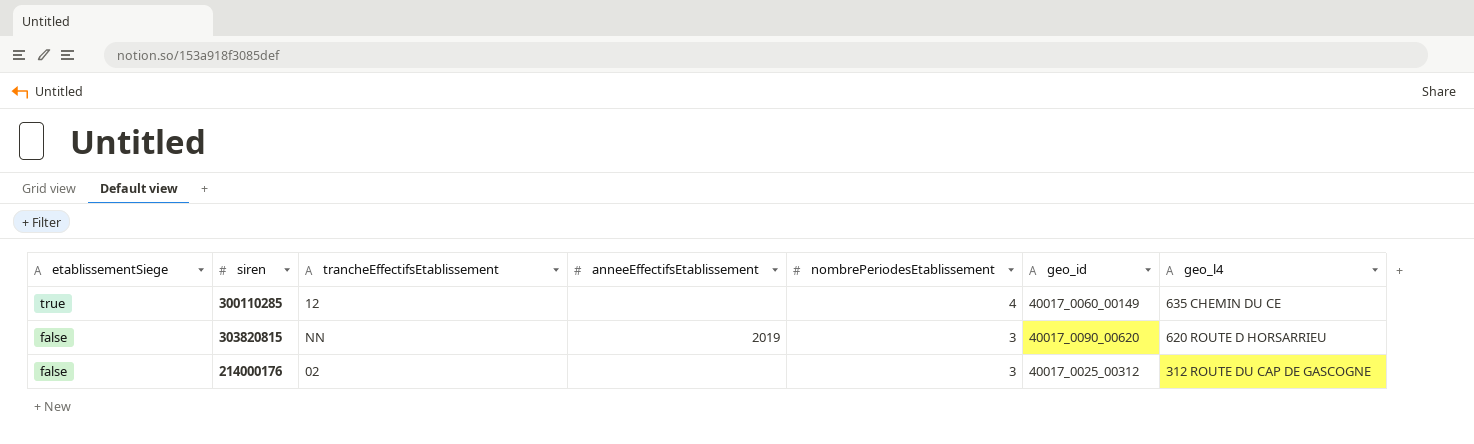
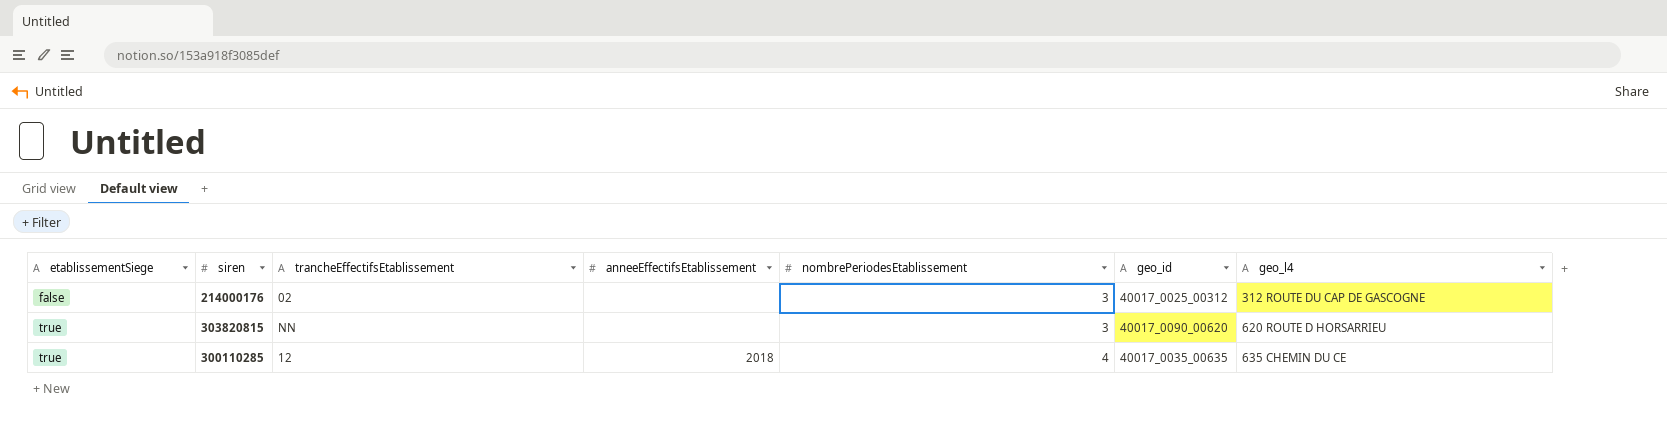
row order: etablissementSiege descending -> etablissementSiege ascending
303820815 | etablissementSiege: false -> true
303820815 | anneeEffectifsEtablissement: 2019 -> none
300110285 | anneeEffectifsEtablissement: none -> 2018
300110285 | geo_id: 40017_0060_00149 -> 40017_0035_00635

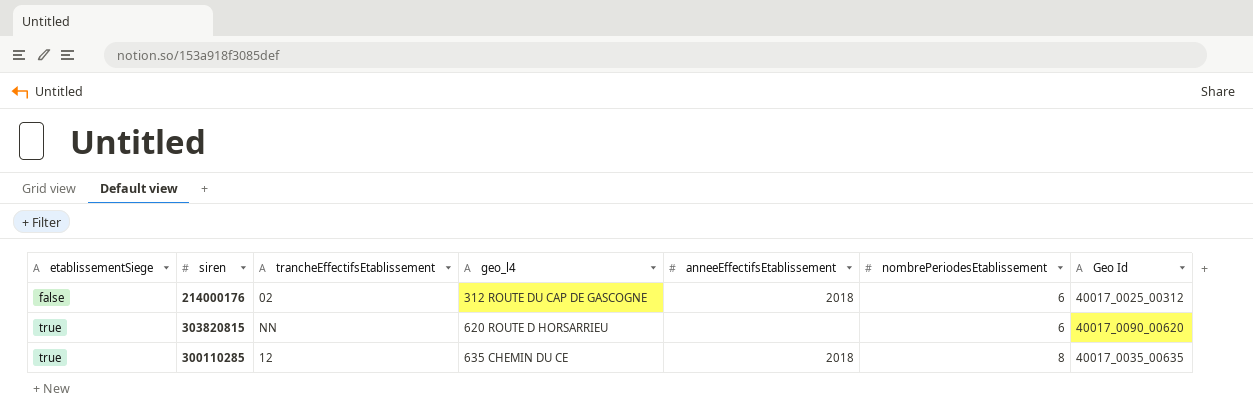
column geo_l4 | position: 7 -> 4
column name: geo_id -> Geo Id
214000176 | anneeEffectifsEtablissement: none -> 2018
214000176 | nombrePeriodesEtablissement: 3 -> 6
303820815 | nombrePeriodesEtablissement: 3 -> 6
300110285 | nombrePeriodesEtablissement: 4 -> 8

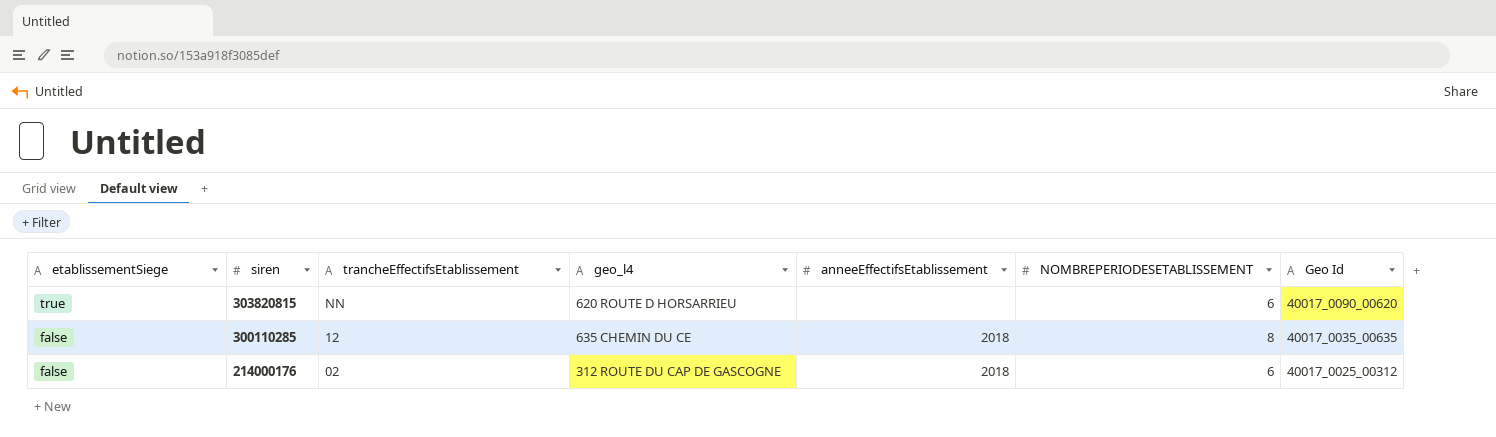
row order: etablissementSiege ascending -> etablissementSiege descending
column name: nombrePeriodesEtablissement -> NOMBREPERIODESETABLISSEMENT
300110285 | etablissementSiege: true -> false

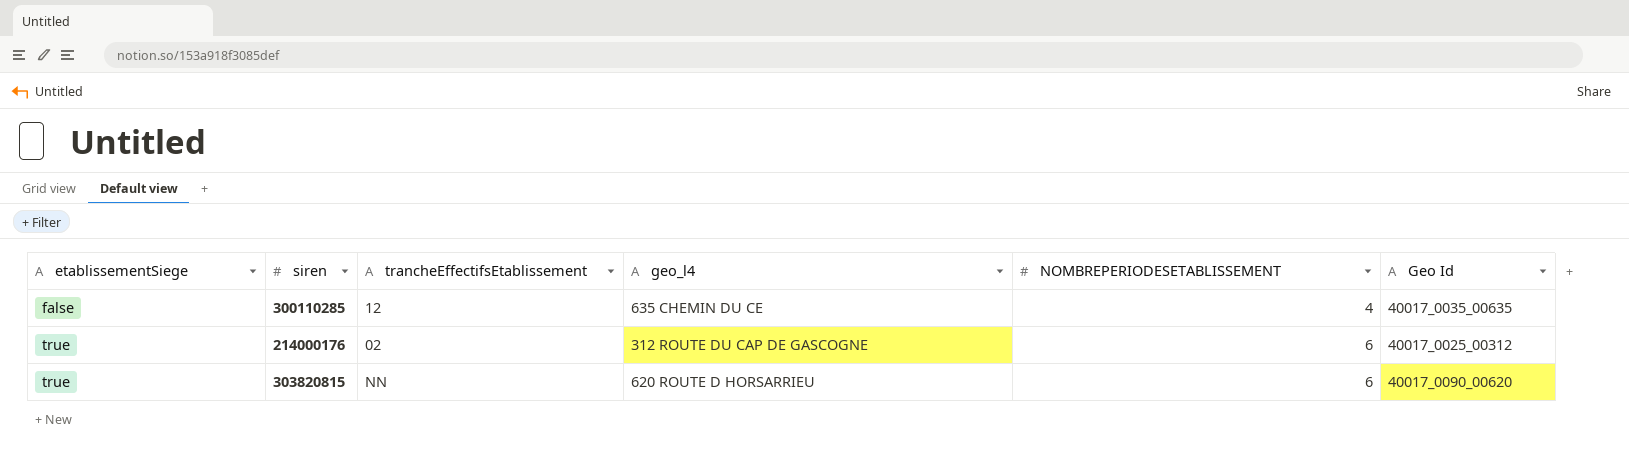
row order: etablissementSiege descending -> etablissementSiege ascending
column anneeEffectifsEtablissement | position: 5 -> none
300110285 | NOMBREPERIODESETABLISSEMENT: 8 -> 4
214000176 | etablissementSiege: false -> true

